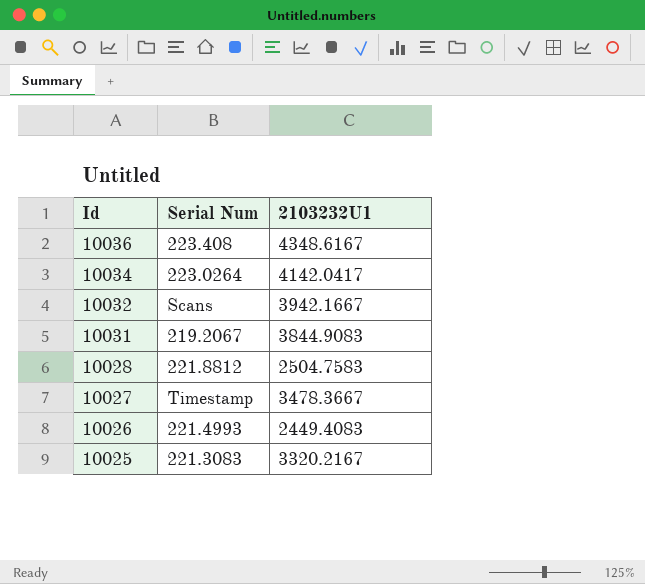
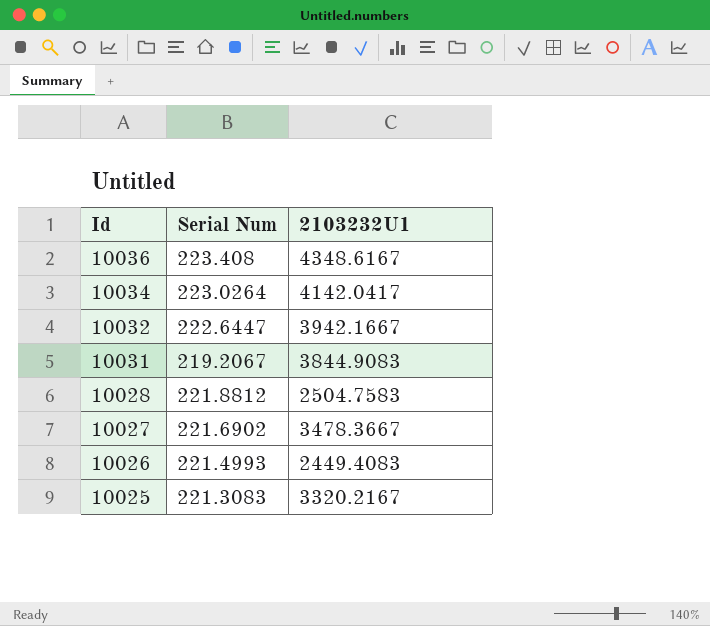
10032 | Serial Num: Scans -> 222.6447
10027 | Serial Num: Timestamp -> 221.6902

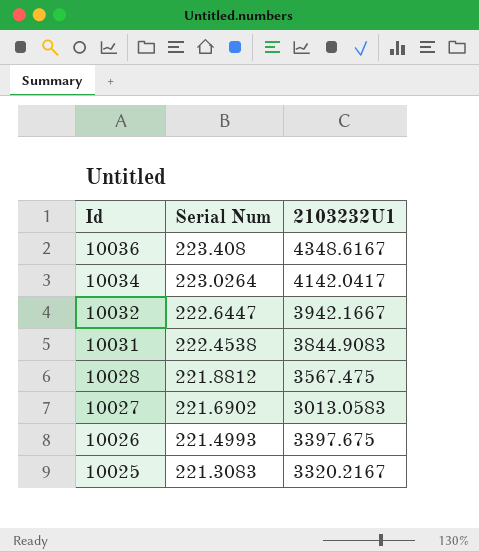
10031 | Serial Num: 219.2067 -> 222.4538
10028 | 2103232U1: 2504.7583 -> 3567.475
10027 | 2103232U1: 3478.3667 -> 3013.0583
10026 | 2103232U1: 2449.4083 -> 3397.675

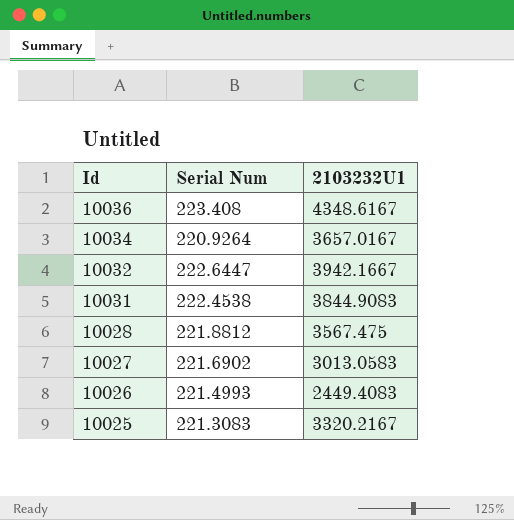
10034 | Serial Num: 223.0264 -> 220.9264
10034 | 2103232U1: 4142.0417 -> 3657.0167
10026 | 2103232U1: 3397.675 -> 2449.4083

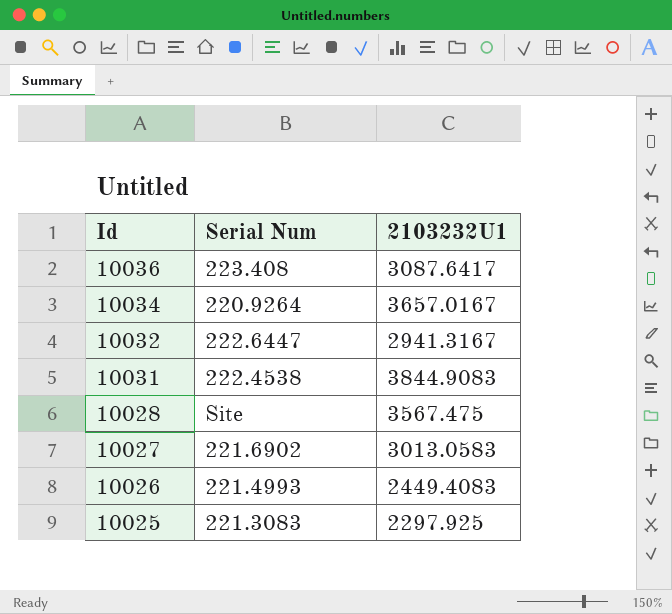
10036 | 2103232U1: 4348.6167 -> 3087.6417
10032 | 2103232U1: 3942.1667 -> 2941.3167
10028 | Serial Num: 221.8812 -> Site
10025 | 2103232U1: 3320.2167 -> 2297.925

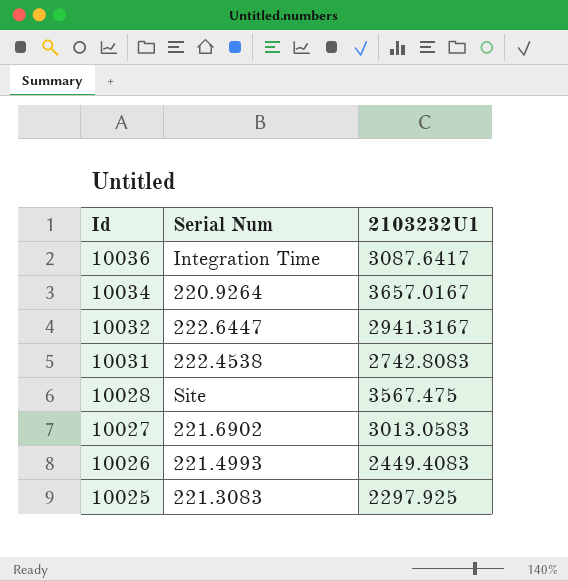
10036 | Serial Num: 223.408 -> Integration Time
10031 | 2103232U1: 3844.9083 -> 2742.8083

